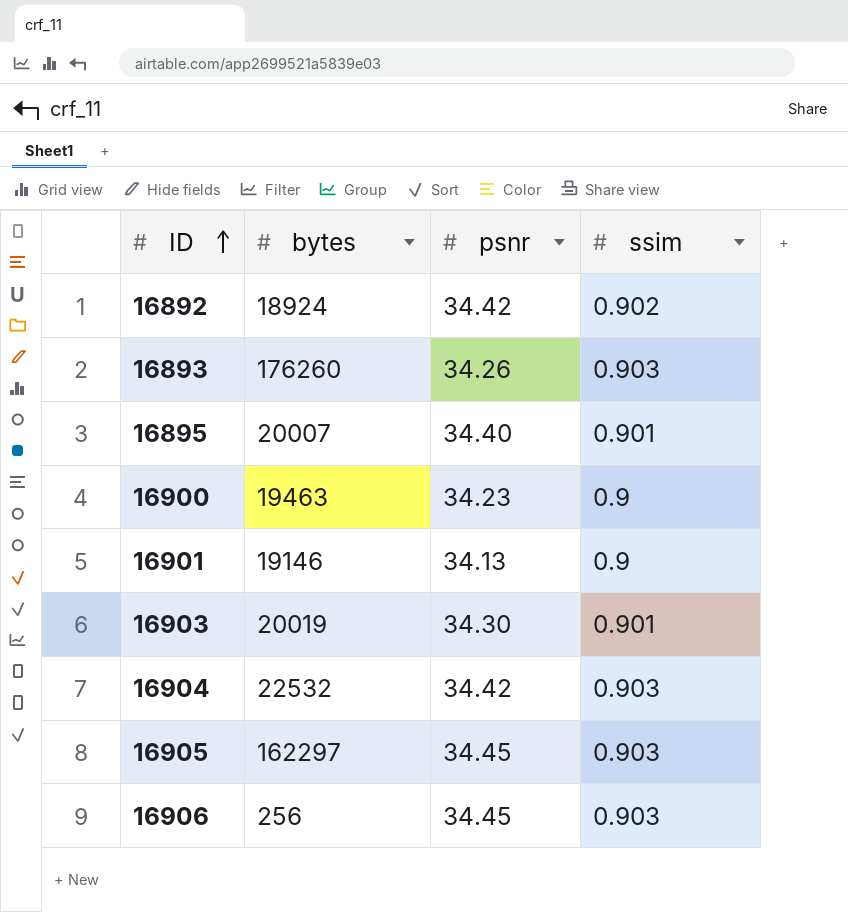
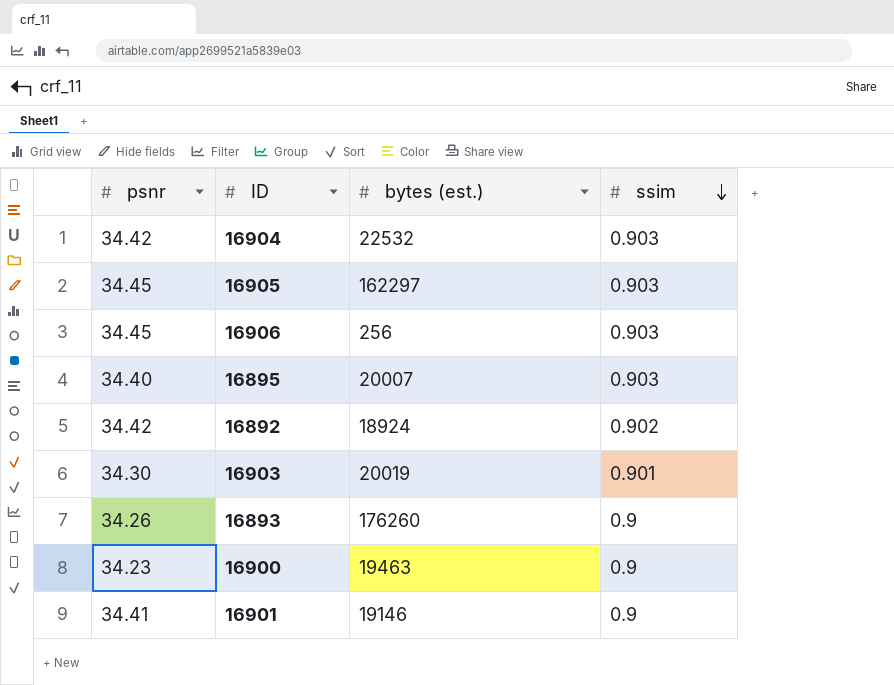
row order: ID ascending -> ssim descending
column psnr | position: 3 -> 1
column name: bytes -> bytes (est.)
16895 | ssim: 0.901 -> 0.903
16893 | ssim: 0.903 -> 0.9
16901 | psnr: 34.13 -> 34.41

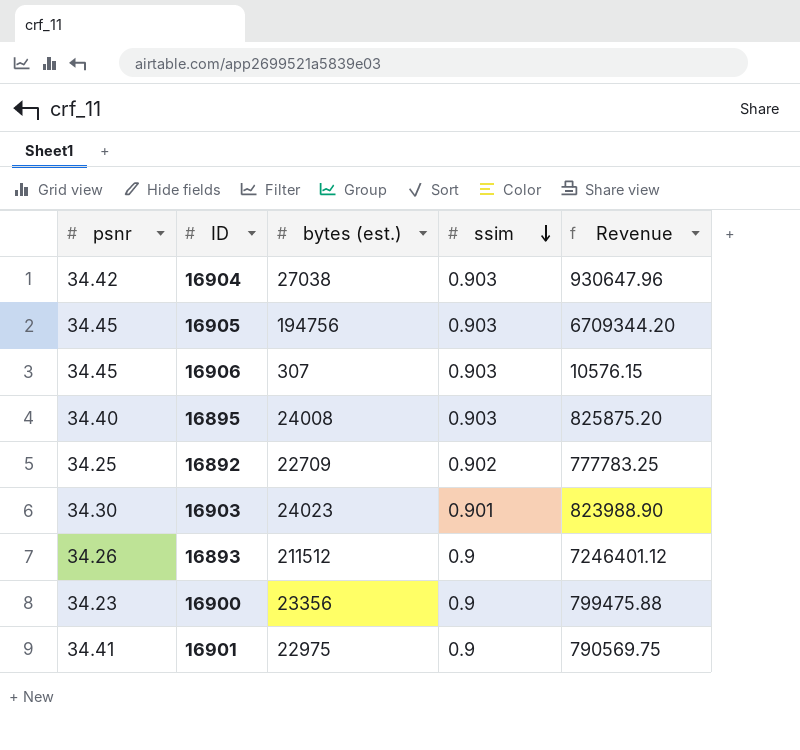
column Revenue | formula: none -> [psnr] * [bytes (est.)]
16904 | bytes (est.): 22532 -> 27038
16905 | bytes (est.): 162297 -> 194756
16906 | bytes (est.): 256 -> 307
16895 | bytes (est.): 20007 -> 24008
16892 | psnr: 34.42 -> 34.25
16892 | bytes (est.): 18924 -> 22709
16903 | bytes (est.): 20019 -> 24023
16893 | bytes (est.): 176260 -> 211512
16900 | bytes (est.): 19463 -> 23356
16901 | bytes (est.): 19146 -> 22975

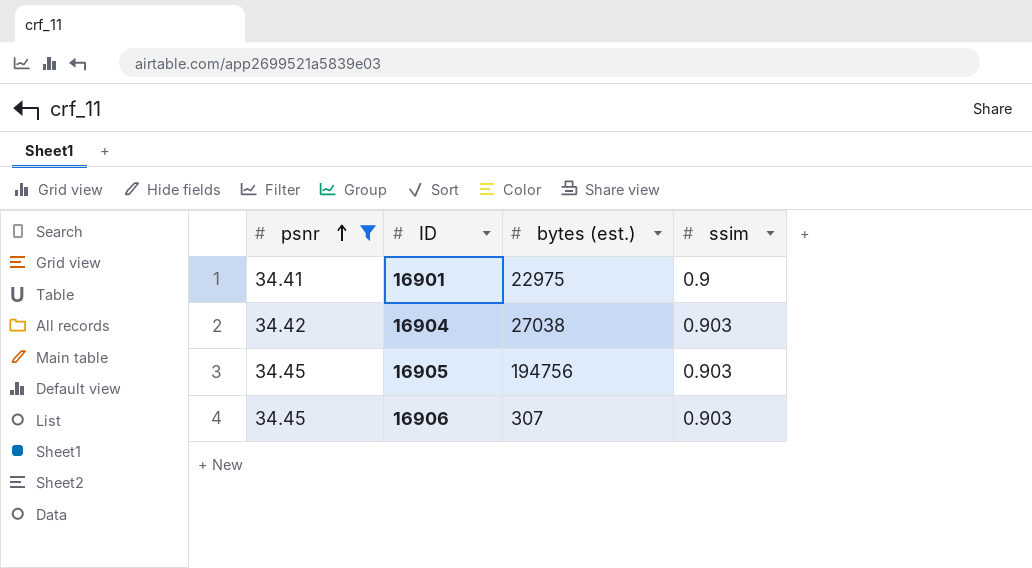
filter: none -> psnr >= 34.41
row order: ssim descending -> psnr ascending
column Revenue | formula: [psnr] * [bytes (est.)] -> none

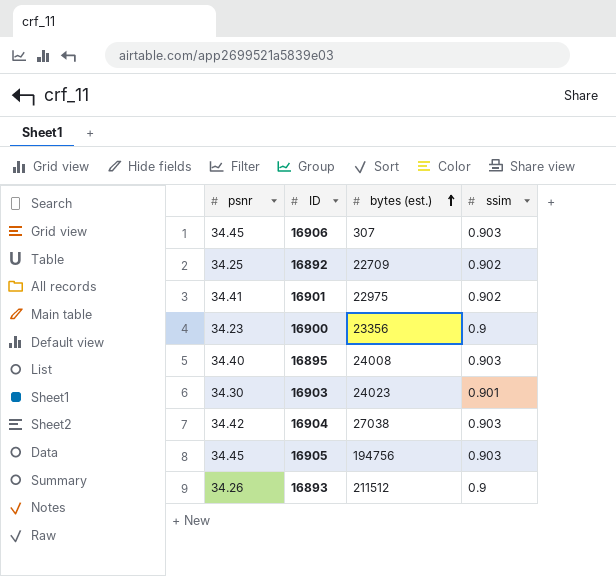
filter: psnr >= 34.41 -> none
row order: psnr ascending -> bytes (est.) ascending
16901 | ssim: 0.9 -> 0.902

